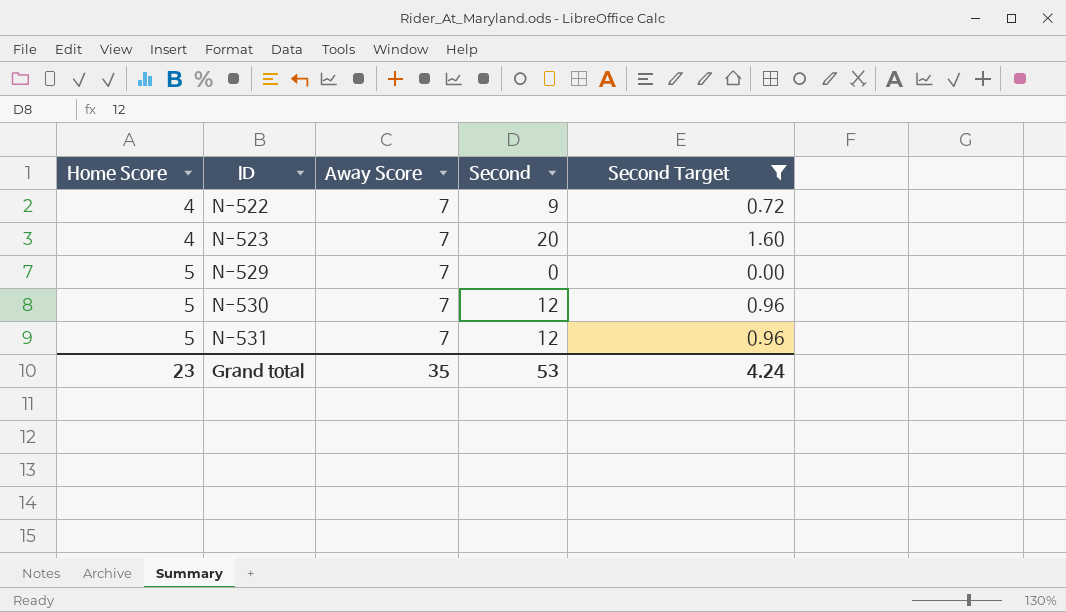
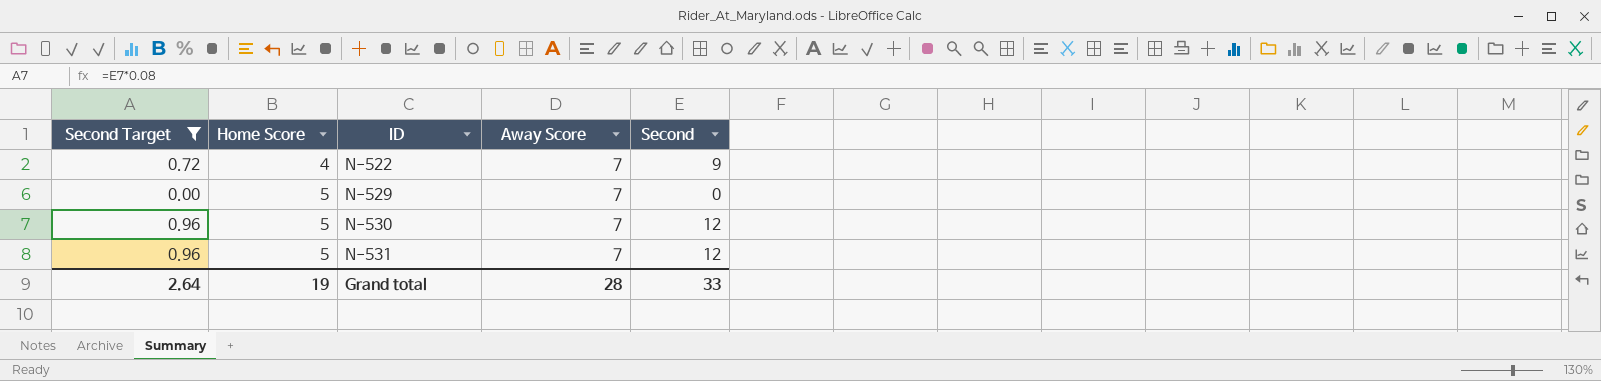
column Second Target | position: 5 -> 1
row N-523: 4 | 7 | 20 | 1.60 -> none
Grand total | Second Target: 4.24 -> 2.64
Grand total | Home Score: 23 -> 19
Grand total | Away Score: 35 -> 28
Grand total | Second: 53 -> 33

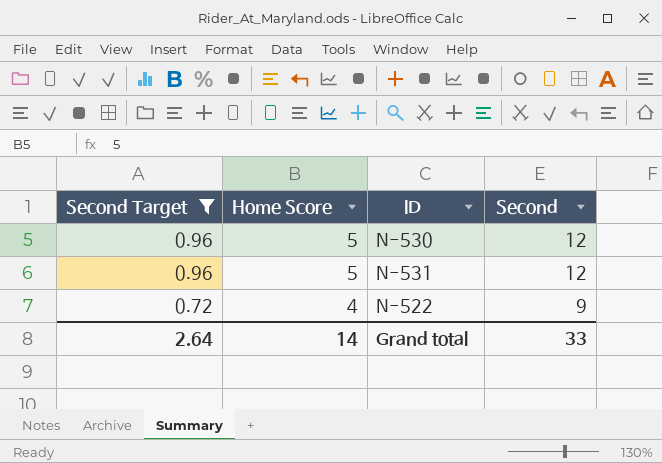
row order: Home Score ascending -> Second Target descending
column Away Score | position: 4 -> none
row N-529: 0.00 | 5 | 7 | 0 -> none
Grand total | Home Score: 19 -> 14

